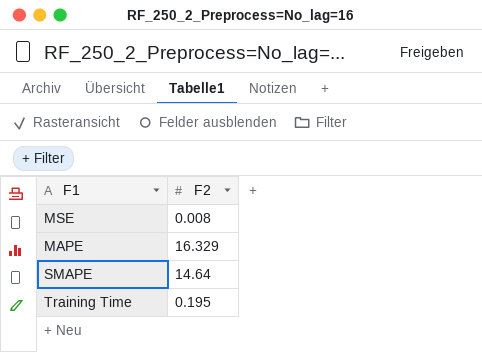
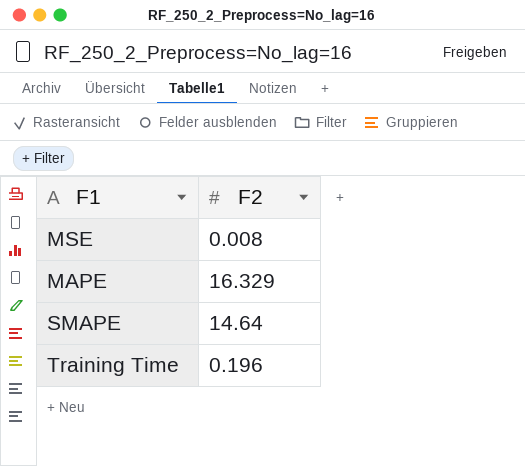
Training Time | F2: 0.195 -> 0.196

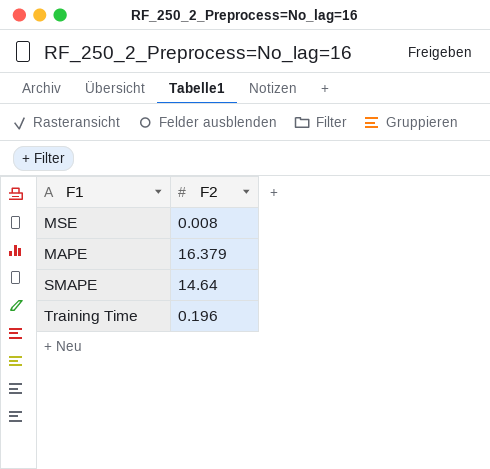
MAPE | F2: 16.329 -> 16.379

